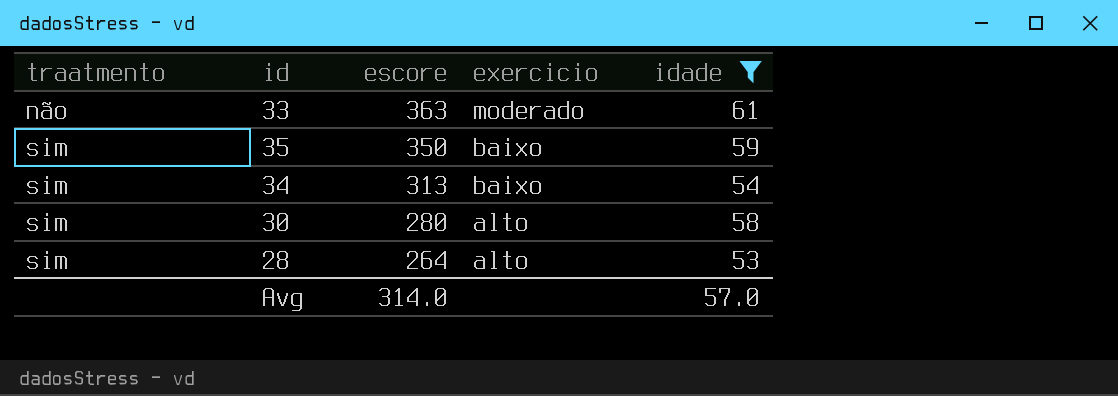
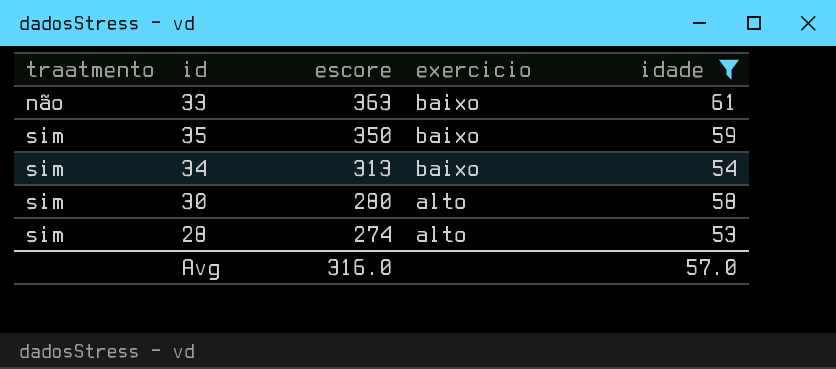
33 | exercicio: moderado -> baixo
28 | escore: 264 -> 274
Avg | escore: 314.0 -> 316.0

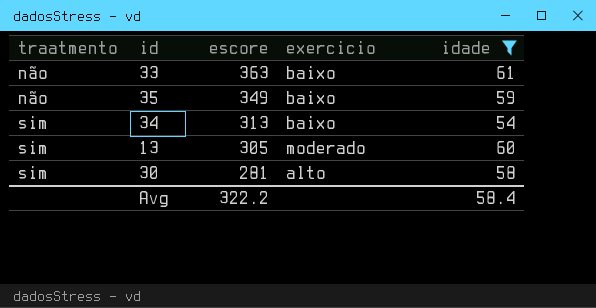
row 28: sim | 274 | alto | 53 -> none
35 | traatmento: sim -> não
35 | escore: 350 -> 349
row 13: none -> sim | 305 | moderado | 60
30 | escore: 280 -> 281
Avg | escore: 316.0 -> 322.2
Avg | idade: 57.0 -> 58.4

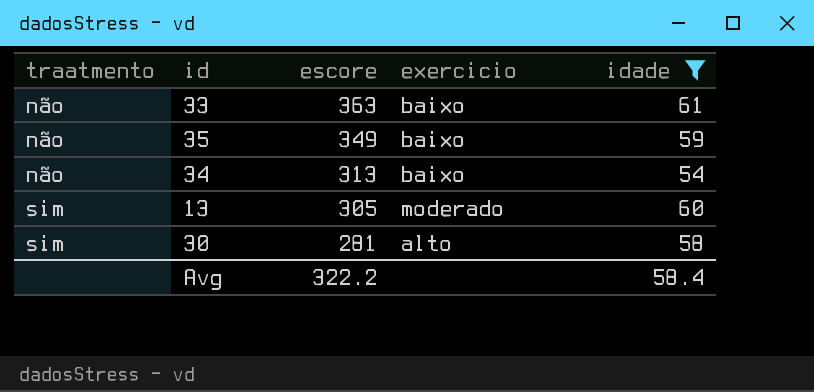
34 | traatmento: sim -> não

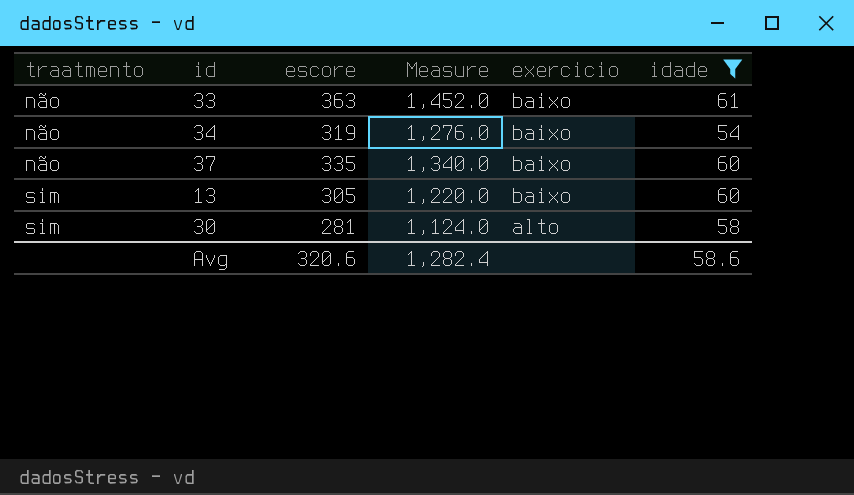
column Measure | formula: none -> [escore] * 4
row 35: não | 349 | baixo | 59 -> none
34 | escore: 313 -> 319
row 37: none -> não | 335 | 1,340.0 | baixo | 60
13 | exercicio: moderado -> baixo
Avg | escore: 322.2 -> 320.6
Avg | idade: 58.4 -> 58.6

